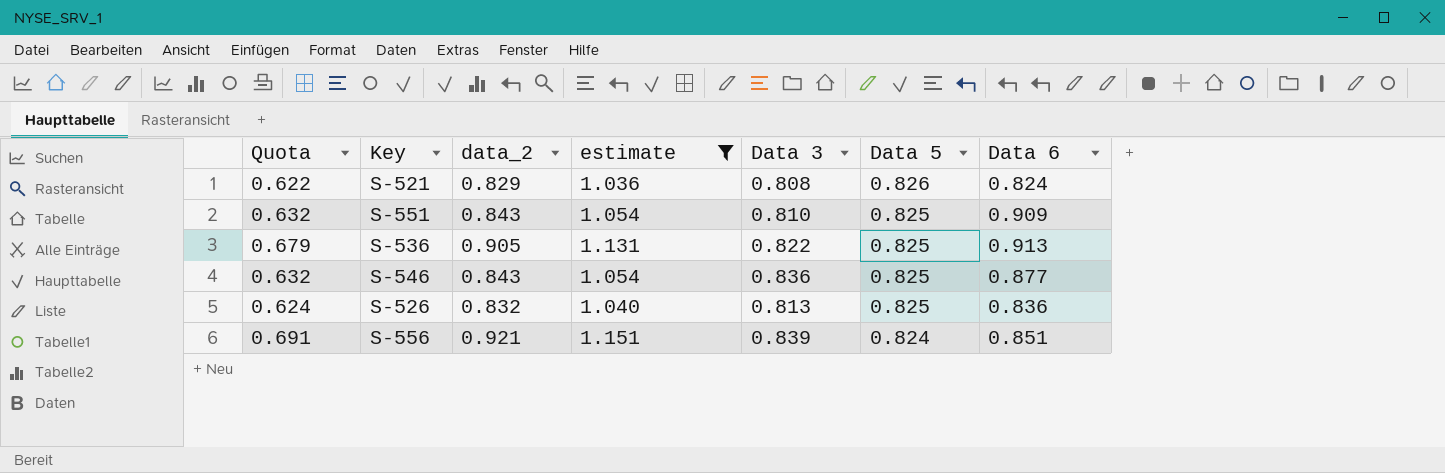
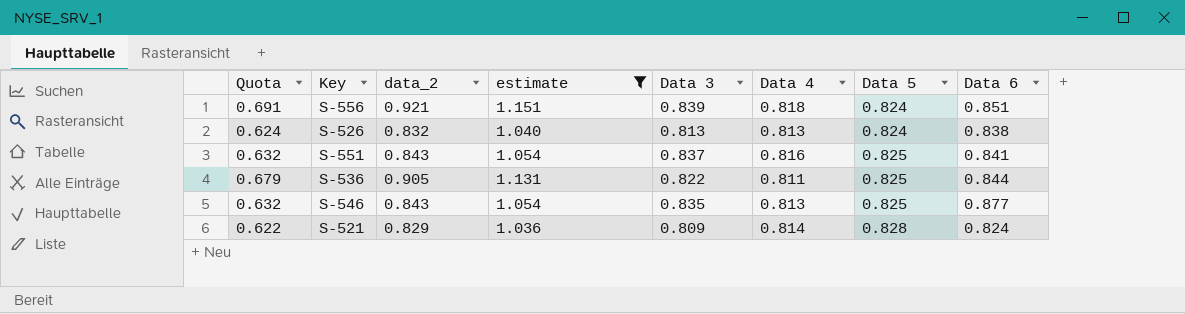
row order: Data 5 descending -> Data 5 ascending
column Data 4 | position: none -> 6
S-526 | Data 5: 0.825 -> 0.824
S-526 | Data 6: 0.836 -> 0.838
S-551 | Data 3: 0.810 -> 0.837
S-551 | Data 6: 0.909 -> 0.841
S-536 | Data 6: 0.913 -> 0.844
S-546 | Data 3: 0.836 -> 0.835
S-521 | Data 3: 0.808 -> 0.809
S-521 | Data 5: 0.826 -> 0.828

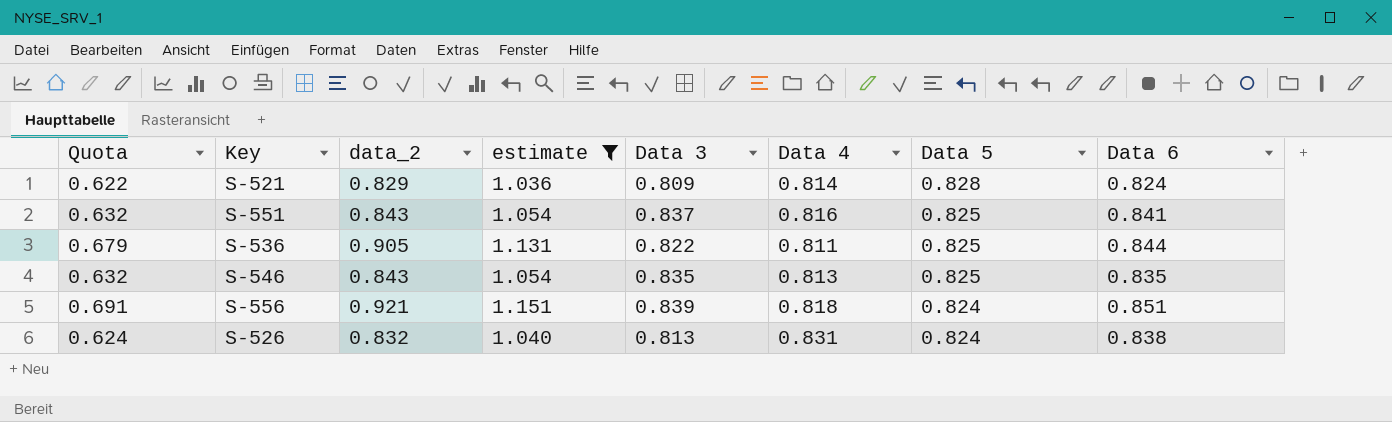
row order: Data 5 ascending -> Data 5 descending
S-546 | Data 6: 0.877 -> 0.835
S-526 | Data 4: 0.813 -> 0.831

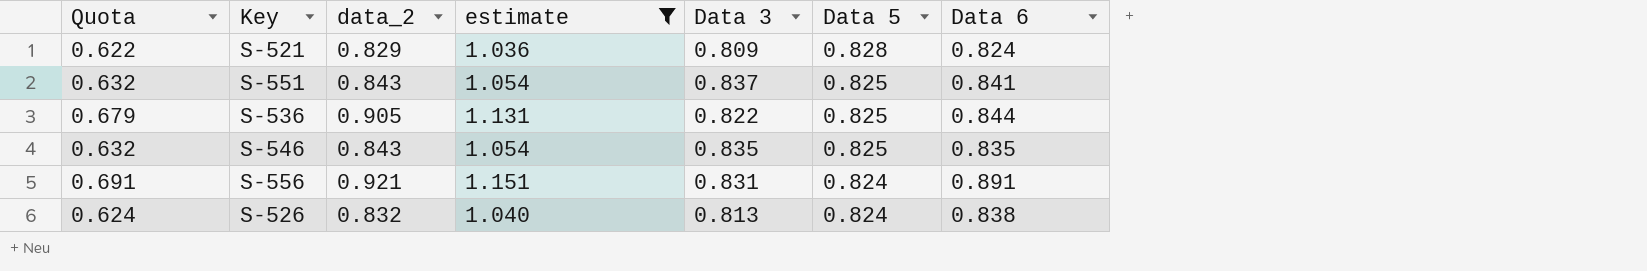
column Data 4 | position: 6 -> none
S-556 | Data 3: 0.839 -> 0.831
S-556 | Data 6: 0.851 -> 0.891

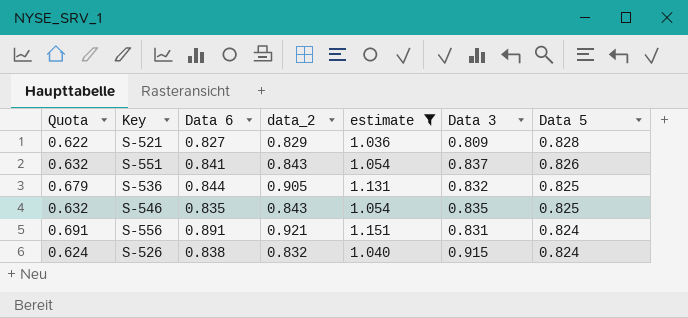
column Data 6 | position: 7 -> 3
S-521 | Data 6: 0.824 -> 0.827
S-551 | Data 5: 0.825 -> 0.826
S-536 | Data 3: 0.822 -> 0.832
S-526 | Data 3: 0.813 -> 0.915

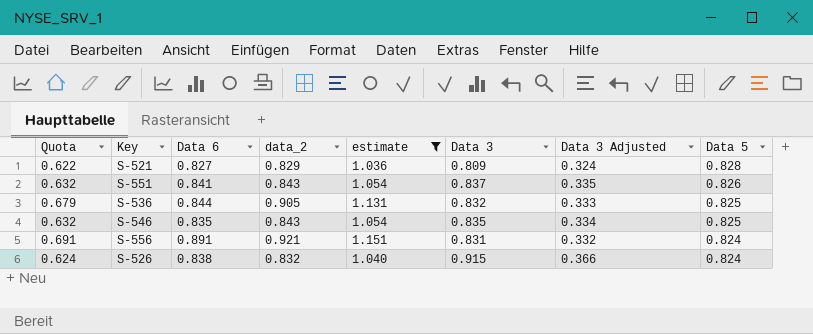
column Data 3 Adjusted | formula: none -> [Data 3] * 0.4

